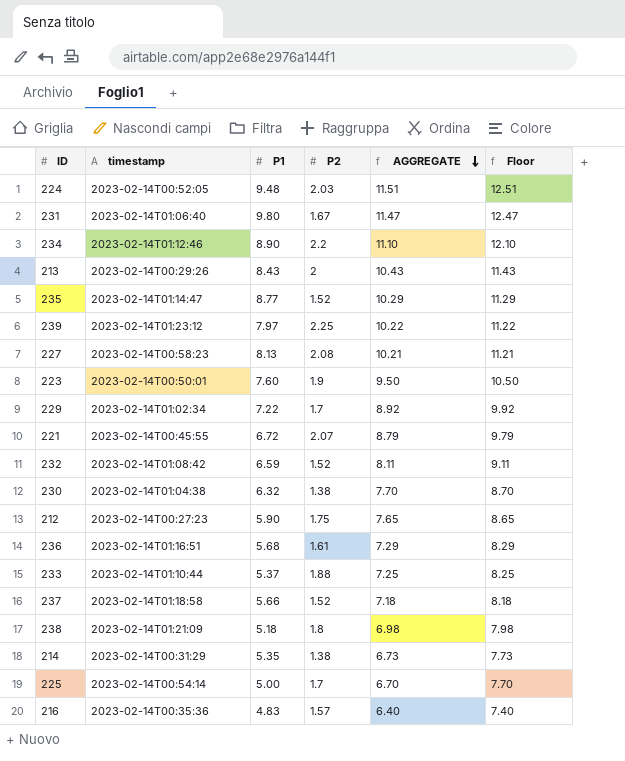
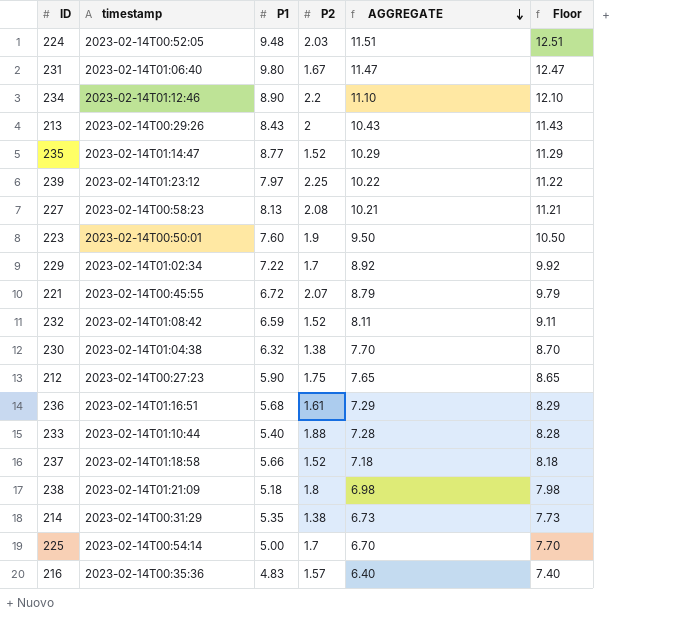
233 | P1: 5.37 -> 5.40
233 | AGGREGATE: 7.25 -> 7.28
233 | Floor: 8.25 -> 8.28

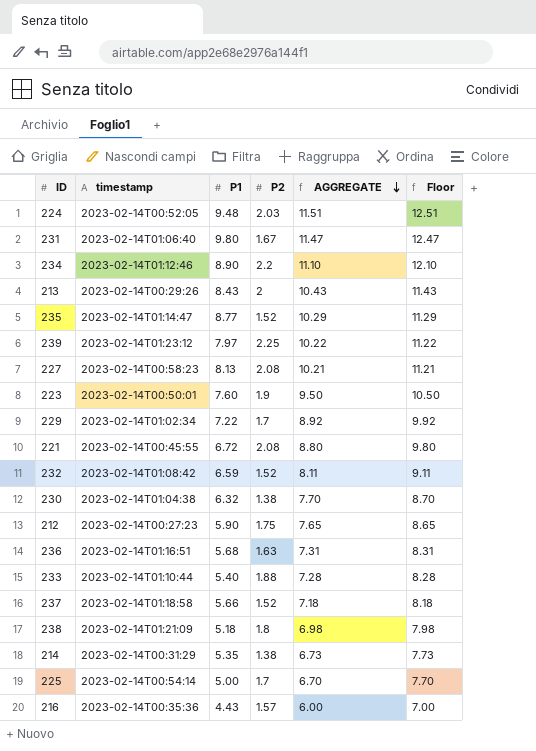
221 | P2: 2.07 -> 2.08
221 | AGGREGATE: 8.79 -> 8.80
221 | Floor: 9.79 -> 9.80
236 | P2: 1.61 -> 1.63
236 | AGGREGATE: 7.29 -> 7.31
236 | Floor: 8.29 -> 8.31
216 | P1: 4.83 -> 4.43
216 | AGGREGATE: 6.40 -> 6.00
216 | Floor: 7.40 -> 7.00

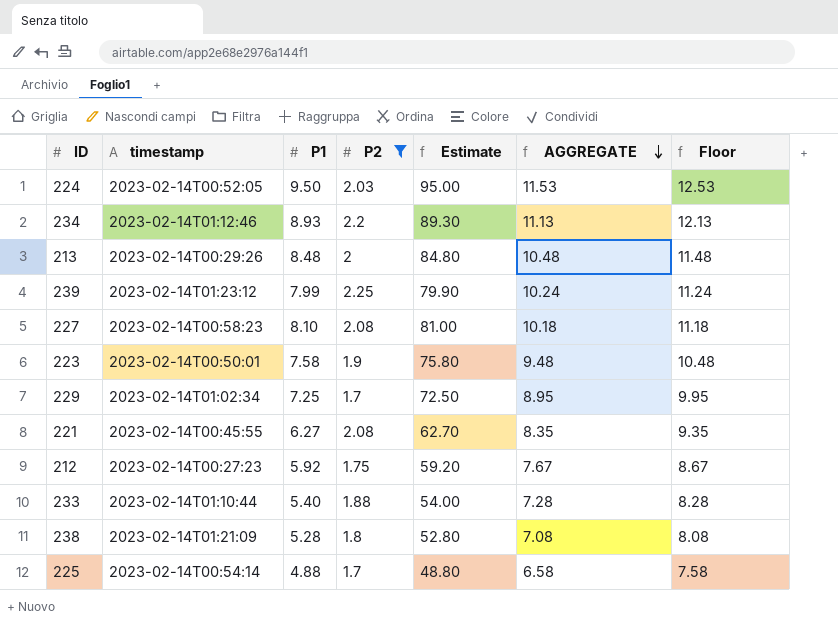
filter: none -> P2 >= 1.7
column Estimate | formula: none -> [P1] * 10
224 | P1: 9.48 -> 9.50
224 | AGGREGATE: 11.51 -> 11.53
224 | Floor: 12.51 -> 12.53
234 | P1: 8.90 -> 8.93
234 | AGGREGATE: 11.10 -> 11.13
234 | Floor: 12.10 -> 12.13
213 | P1: 8.43 -> 8.48
213 | AGGREGATE: 10.43 -> 10.48
213 | Floor: 11.43 -> 11.48
239 | P1: 7.97 -> 7.99
239 | AGGREGATE: 10.22 -> 10.24
239 | Floor: 11.22 -> 11.24
227 | P1: 8.13 -> 8.10
227 | AGGREGATE: 10.21 -> 10.18
227 | Floor: 11.21 -> 11.18
223 | P1: 7.60 -> 7.58
223 | AGGREGATE: 9.50 -> 9.48
223 | Floor: 10.50 -> 10.48
229 | P1: 7.22 -> 7.25
229 | AGGREGATE: 8.92 -> 8.95
229 | Floor: 9.92 -> 9.95
221 | P1: 6.72 -> 6.27
221 | AGGREGATE: 8.80 -> 8.35
221 | Floor: 9.80 -> 9.35
212 | P1: 5.90 -> 5.92
212 | AGGREGATE: 7.65 -> 7.67
212 | Floor: 8.65 -> 8.67
238 | P1: 5.18 -> 5.28
238 | AGGREGATE: 6.98 -> 7.08
238 | Floor: 7.98 -> 8.08
225 | P1: 5.00 -> 4.88
225 | AGGREGATE: 6.70 -> 6.58
225 | Floor: 7.70 -> 7.58

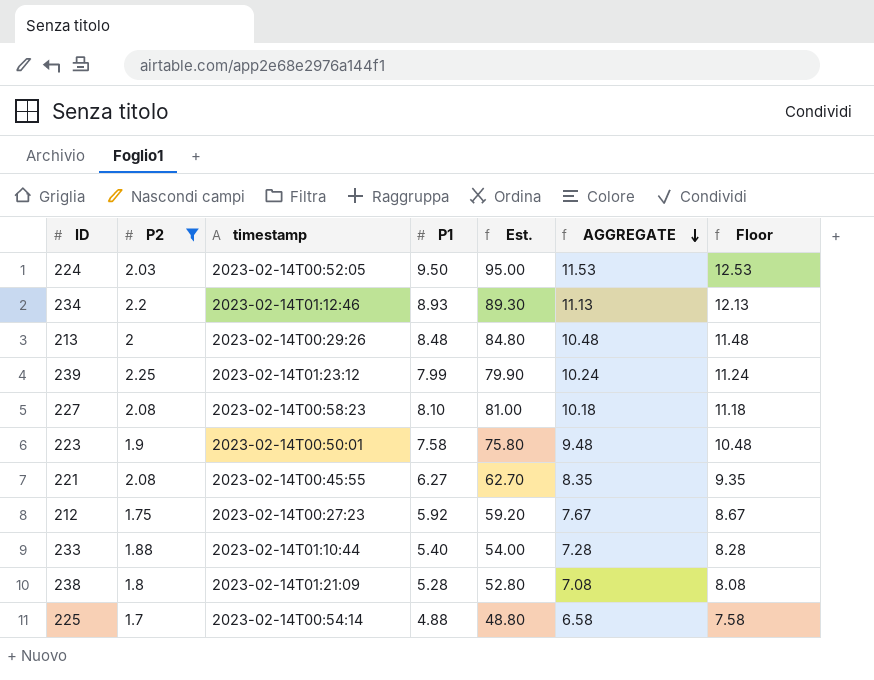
column P2 | position: 4 -> 2
column name: Estimate -> Est.
row 229: 2023-02-14T01:02:34 | 7.25 | 1.7 | 72.50 | 8.95 | 9.95 -> none

